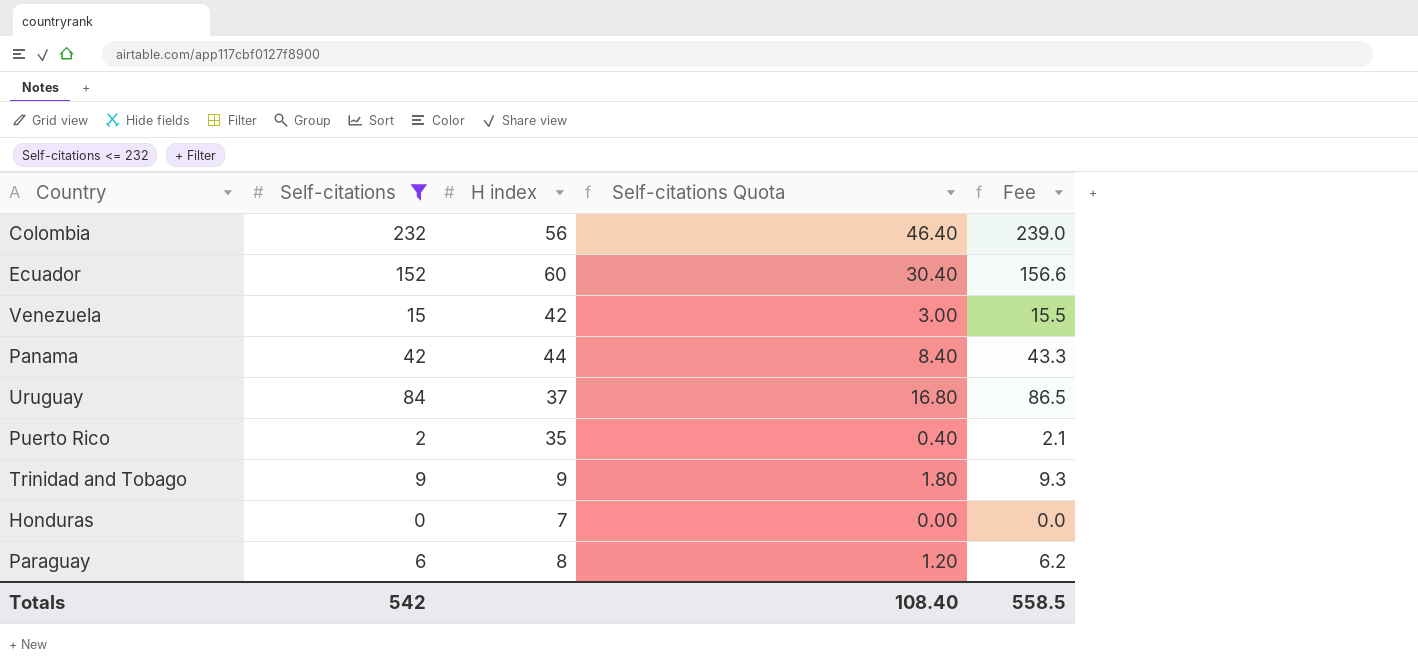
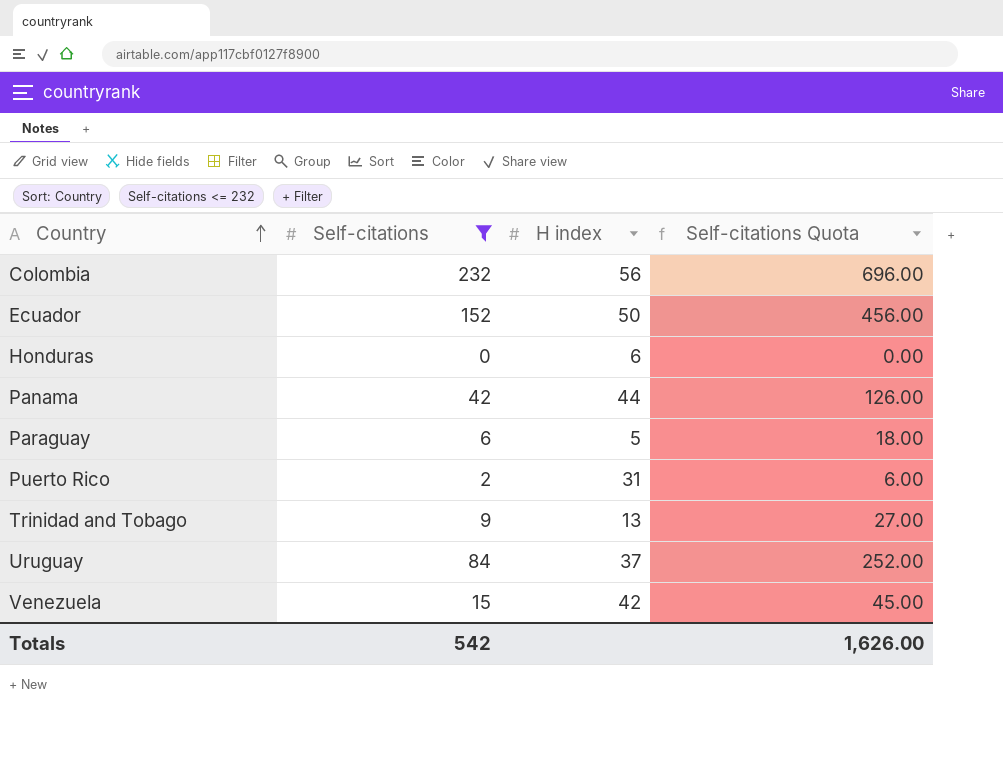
row order: none -> Country ascending
column Fee | formula: [Self-citations] * 1.03 -> none
column Self-citations Quota | formula: [Self-citations] * 0.2 -> [Self-citations] * 3
Ecuador | H index: 60 -> 50
Honduras | H index: 7 -> 6
Paraguay | H index: 8 -> 5
Puerto Rico | H index: 35 -> 31
Trinidad and Tobago | H index: 9 -> 13
Totals | Self-citations Quota: 108.40 -> 1,626.00

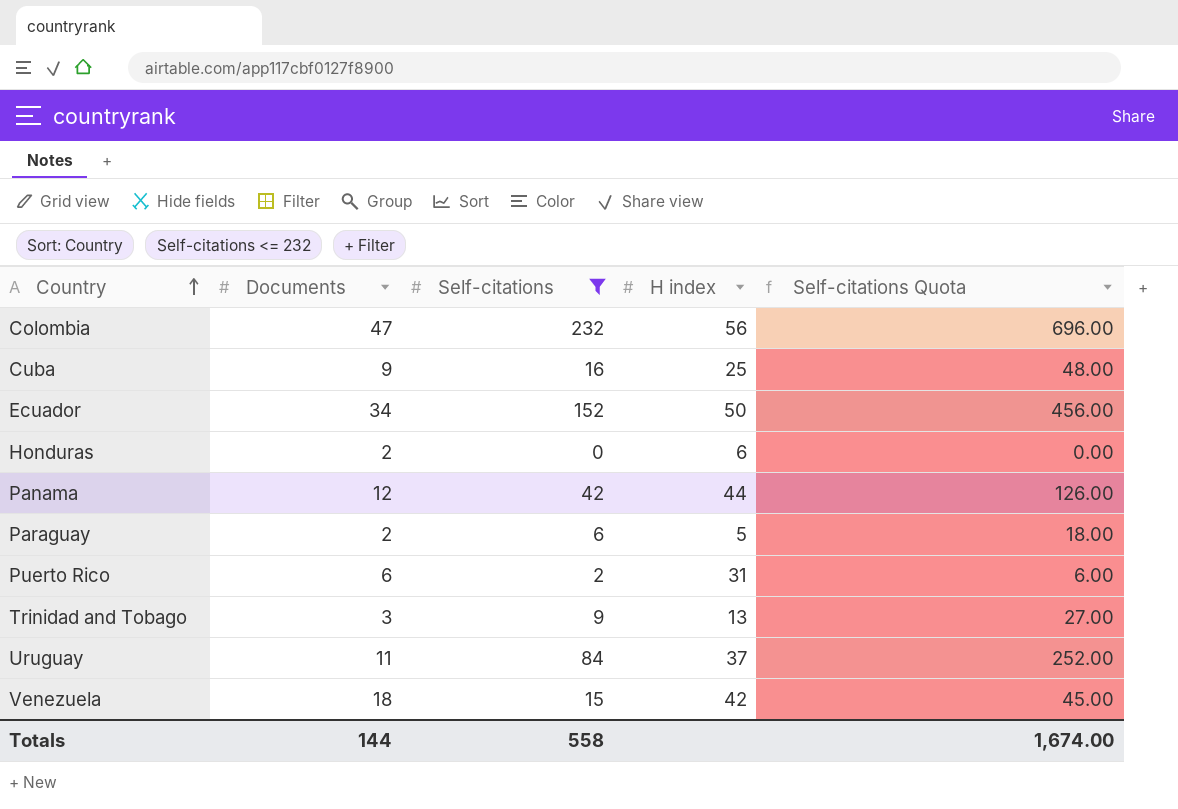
column Documents | position: none -> 2
row Cuba: none -> 9 | 16 | 25 | 48.00
Totals | Self-citations: 542 -> 558
Totals | Self-citations Quota: 1,626.00 -> 1,674.00

